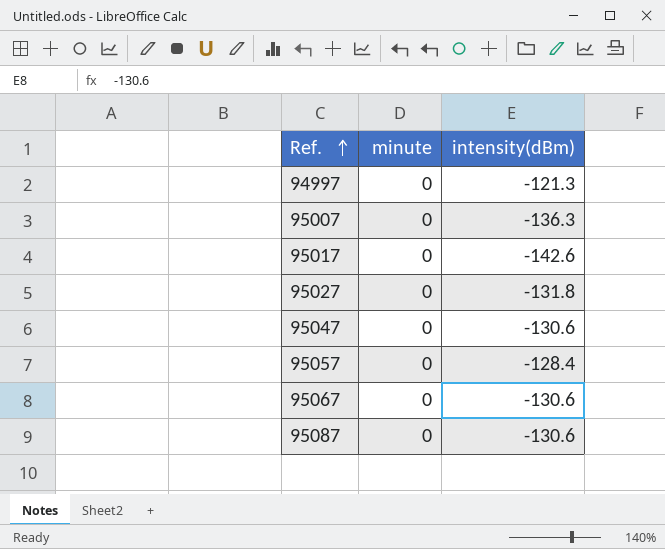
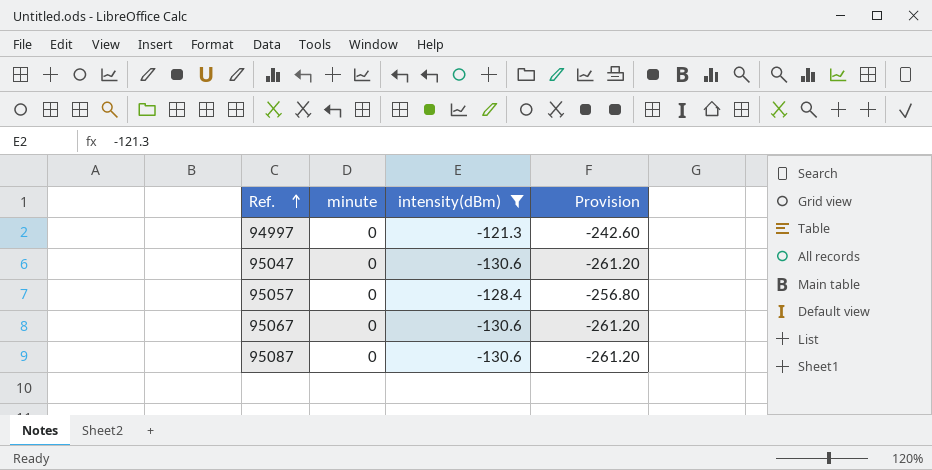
filter: none -> intensity(dBm) >= -130.6
column Provision | formula: none -> [intensity(dBm)] * 2

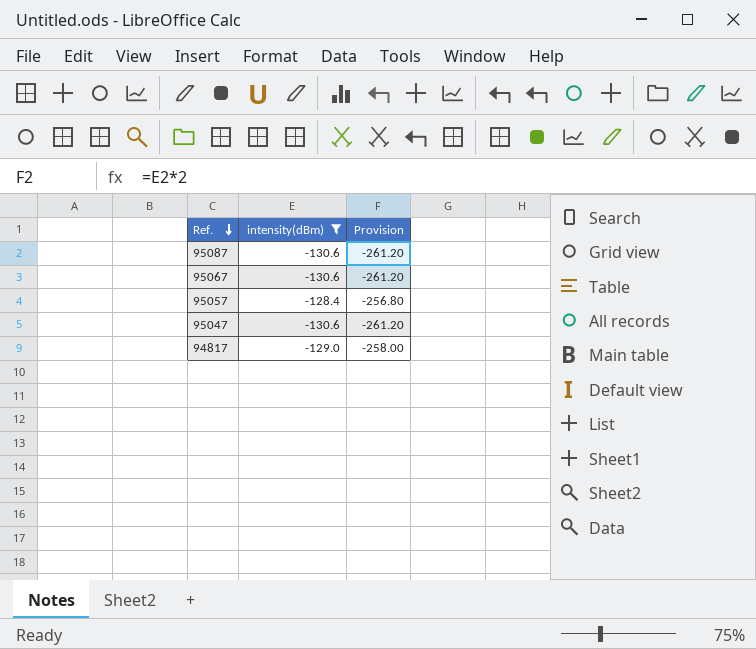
row order: Ref. ascending -> Ref. descending
column minute | position: 2 -> none
row 94997: 0 | -121.3 | -242.60 -> none
row 94817: none -> -129.0 | -258.00

